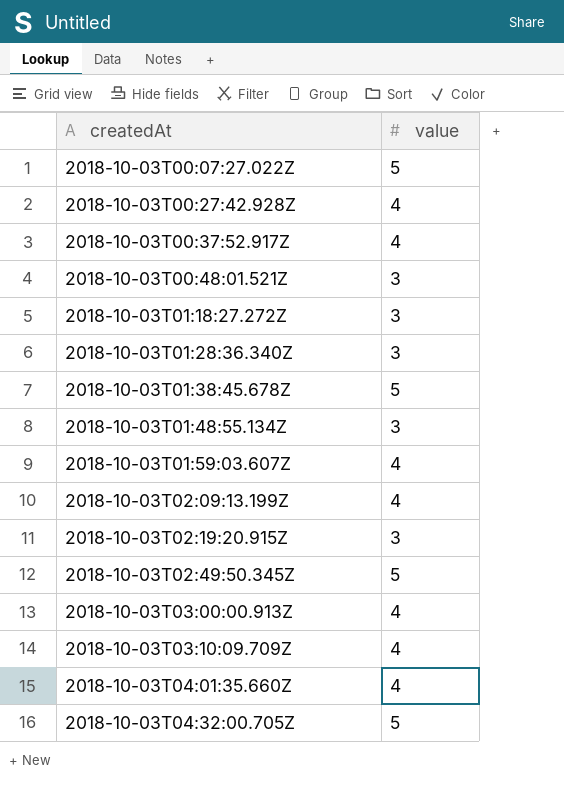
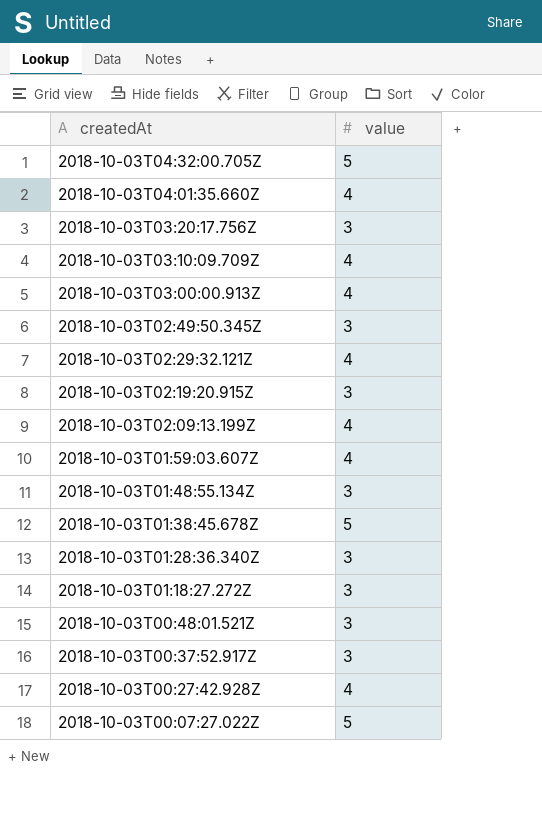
row order: createdAt ascending -> createdAt descending
row 2018-10-03T03:20:17.756Z: none -> 3
2018-10-03T02:49:50.345Z | value: 5 -> 3
row 2018-10-03T02:29:32.121Z: none -> 4
2018-10-03T00:37:52.917Z | value: 4 -> 3

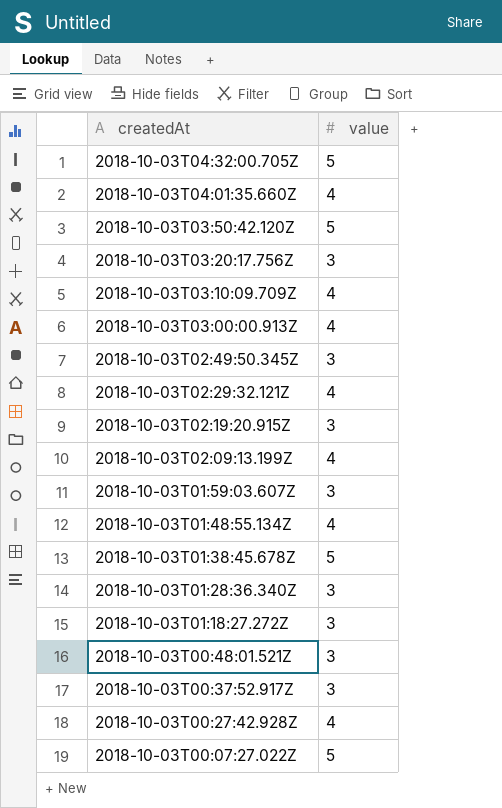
row 2018-10-03T03:50:42.120Z: none -> 5
2018-10-03T01:59:03.607Z | value: 4 -> 3
2018-10-03T01:48:55.134Z | value: 3 -> 4

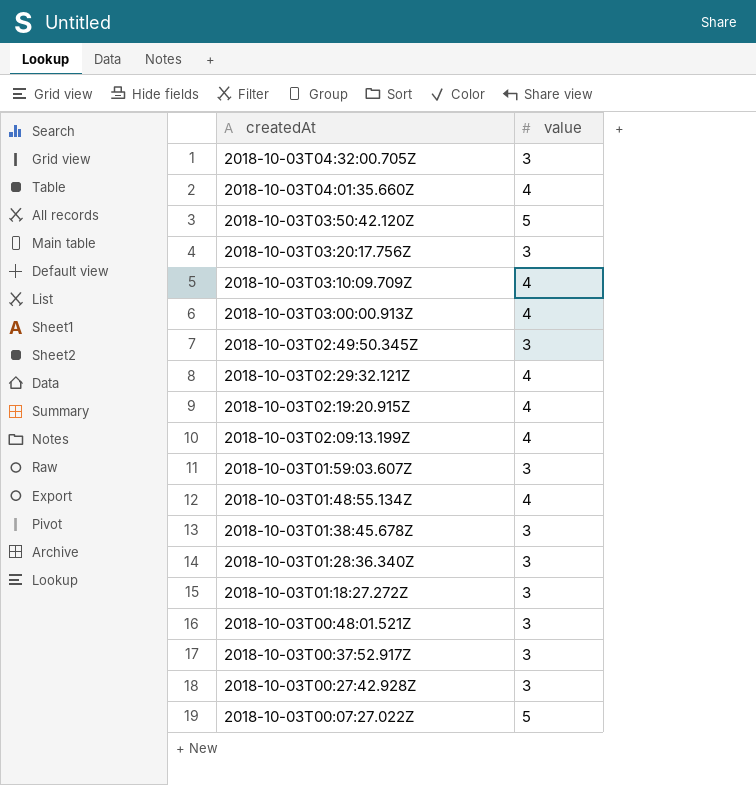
2018-10-03T04:32:00.705Z | value: 5 -> 3
2018-10-03T02:19:20.915Z | value: 3 -> 4
2018-10-03T01:38:45.678Z | value: 5 -> 3
2018-10-03T00:27:42.928Z | value: 4 -> 3

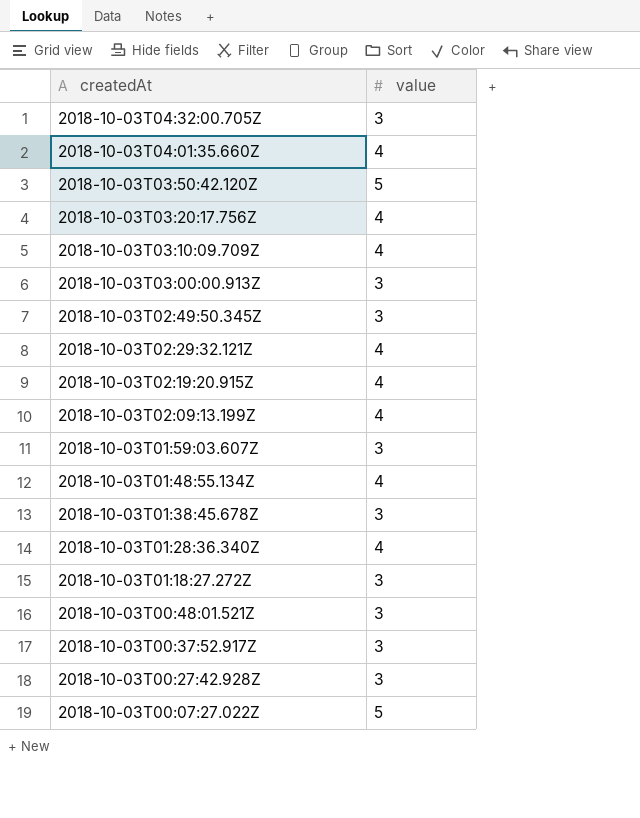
2018-10-03T03:20:17.756Z | value: 3 -> 4
2018-10-03T03:00:00.913Z | value: 4 -> 3
2018-10-03T01:28:36.340Z | value: 3 -> 4

